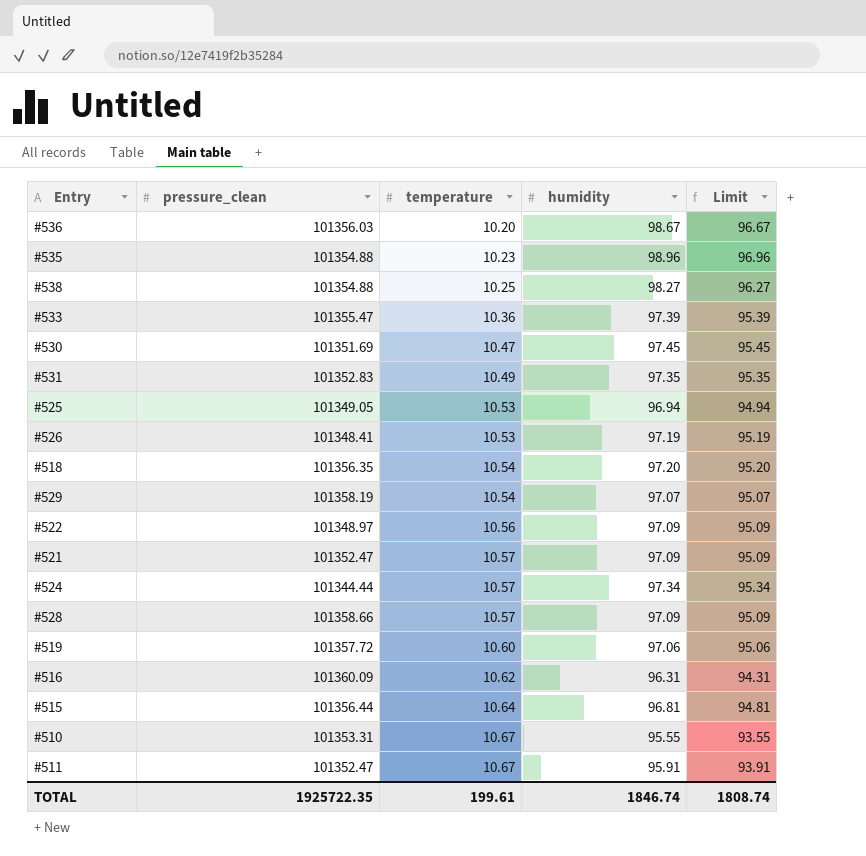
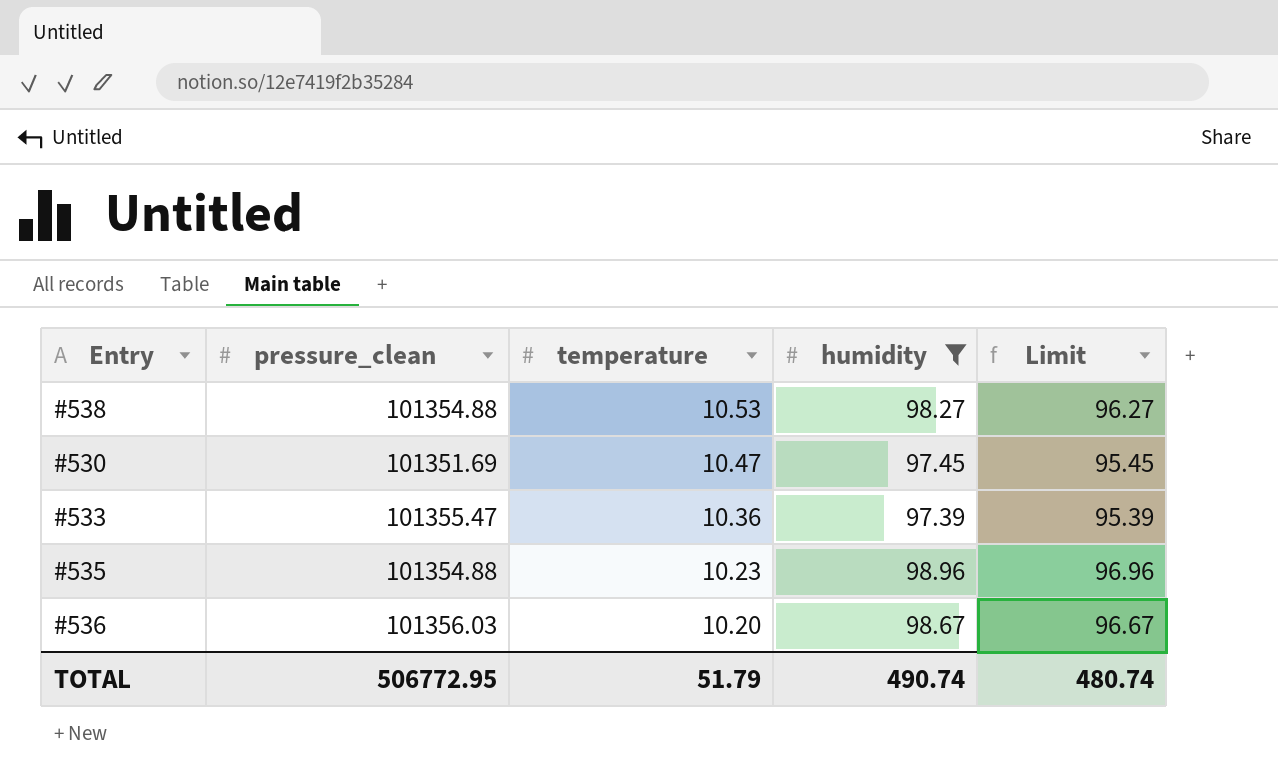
filter: none -> humidity >= 97.39
row order: temperature ascending -> temperature descending
#538 | temperature: 10.25 -> 10.53
TOTAL | pressure_clean: 1925722.35 -> 506772.95
TOTAL | temperature: 199.61 -> 51.79
TOTAL | humidity: 1846.74 -> 490.74
TOTAL | Limit: 1808.74 -> 480.74

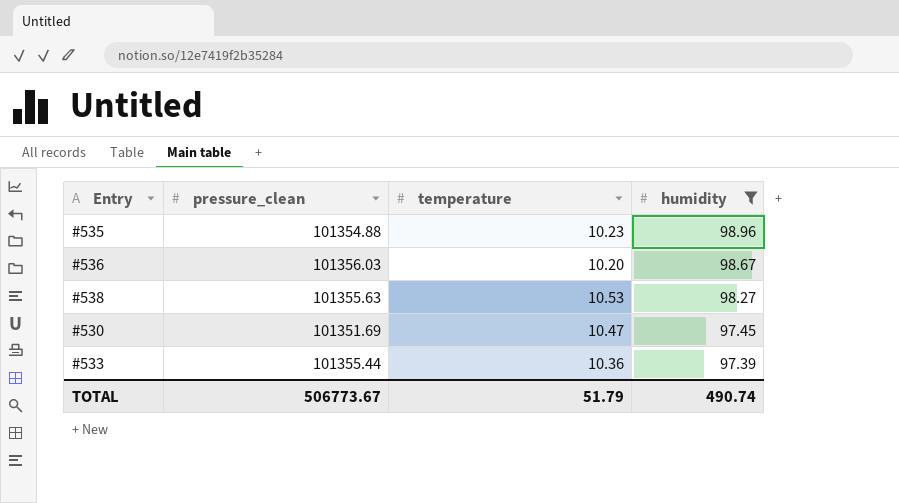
row order: temperature descending -> humidity descending
column Limit | formula: [humidity] - 2 -> none
#538 | pressure_clean: 101354.88 -> 101355.63
#533 | pressure_clean: 101355.47 -> 101355.44
TOTAL | pressure_clean: 506772.95 -> 506773.67

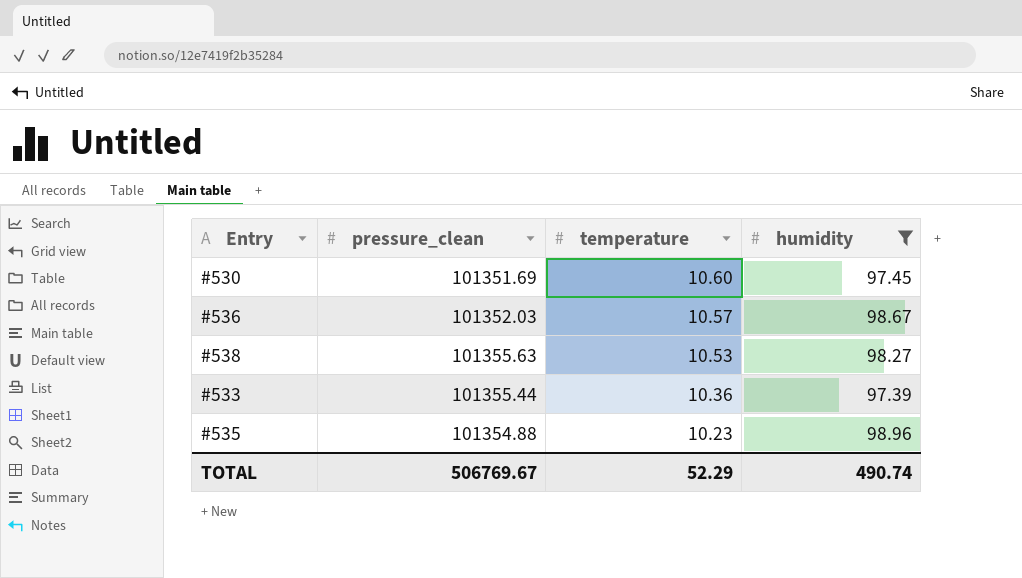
row order: humidity descending -> temperature descending
#530 | temperature: 10.47 -> 10.60
#536 | pressure_clean: 101356.03 -> 101352.03
#536 | temperature: 10.20 -> 10.57
TOTAL | pressure_clean: 506773.67 -> 506769.67
TOTAL | temperature: 51.79 -> 52.29

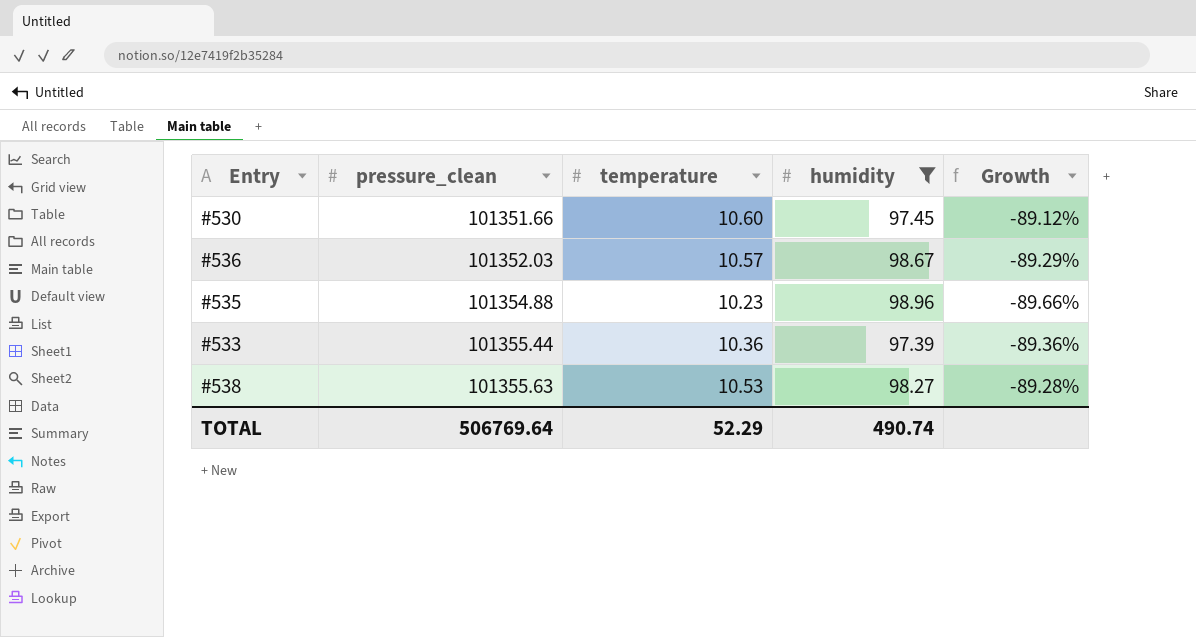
row order: temperature descending -> pressure_clean ascending
column Growth | formula: none -> ([temperature] - [humidity]) / [humidity]
#530 | pressure_clean: 101351.69 -> 101351.66
TOTAL | pressure_clean: 506769.67 -> 506769.64

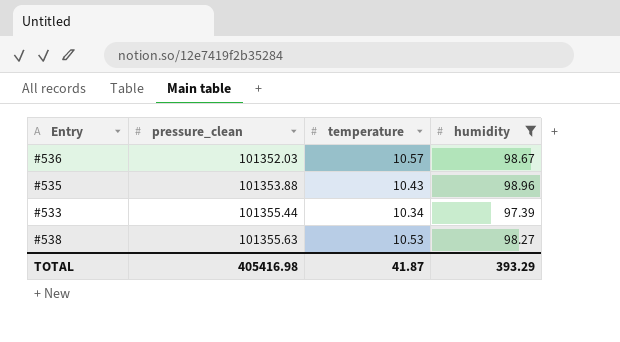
column Growth | formula: ([temperature] - [humidity]) / [humidity] -> none
row #530: 101351.66 | 10.60 | 97.45 | -89.12% -> none
#535 | pressure_clean: 101354.88 -> 101353.88
#535 | temperature: 10.23 -> 10.43
#533 | temperature: 10.36 -> 10.34
TOTAL | pressure_clean: 506769.64 -> 405416.98
TOTAL | temperature: 52.29 -> 41.87
TOTAL | humidity: 490.74 -> 393.29

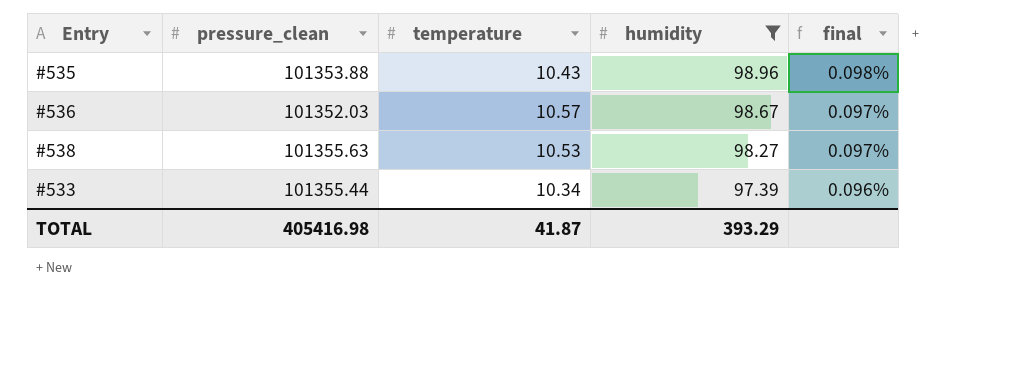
row order: pressure_clean ascending -> humidity descending
column final | formula: none -> [humidity] / [pressure_clean]

